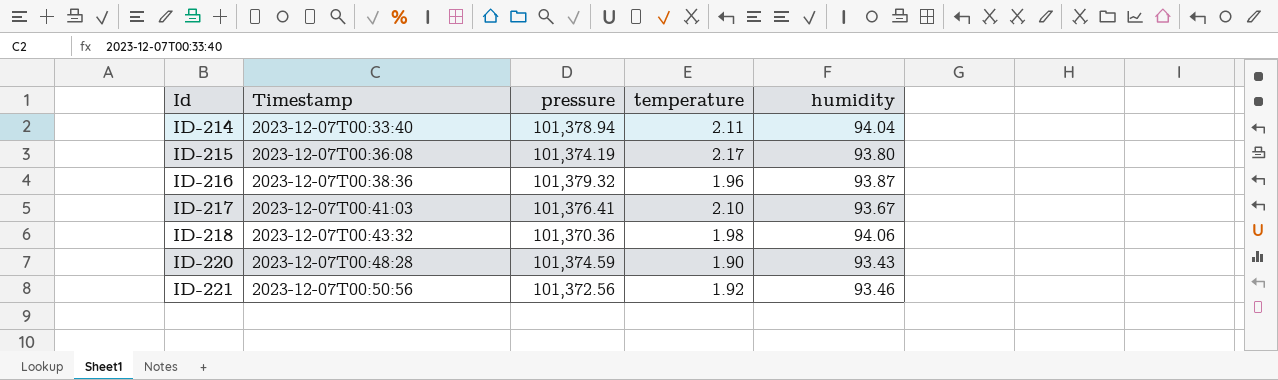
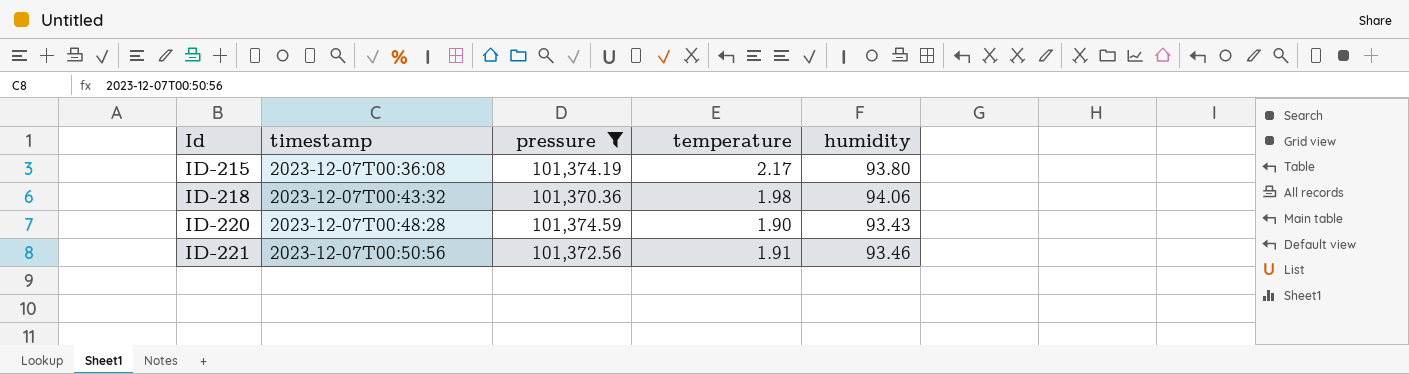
filter: none -> pressure <= 101,374.59
column name: Timestamp -> timestamp
ID-221 | temperature: 1.92 -> 1.91

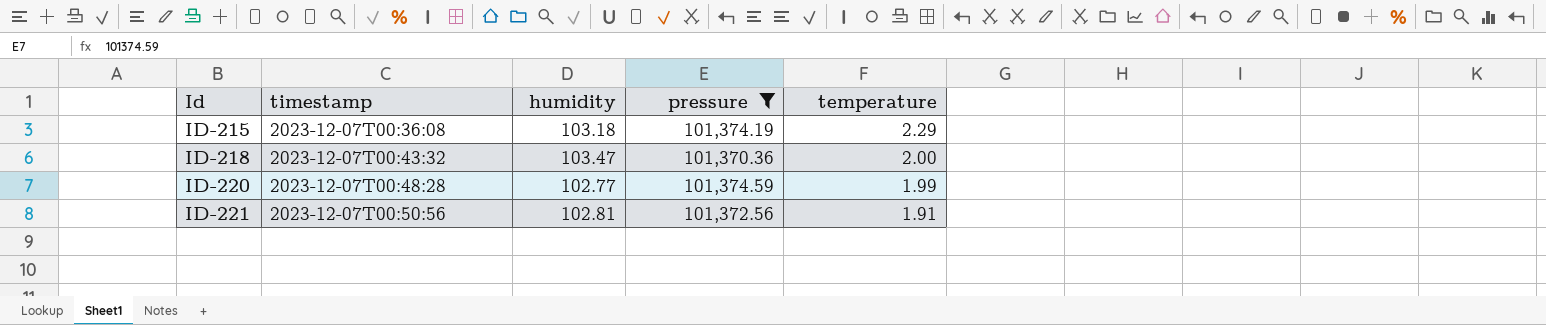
column humidity | position: 5 -> 3
ID-215 | humidity: 93.80 -> 103.18
ID-215 | temperature: 2.17 -> 2.29
ID-218 | humidity: 94.06 -> 103.47
ID-218 | temperature: 1.98 -> 2.00
ID-220 | humidity: 93.43 -> 102.77
ID-220 | temperature: 1.90 -> 1.99
ID-221 | humidity: 93.46 -> 102.81

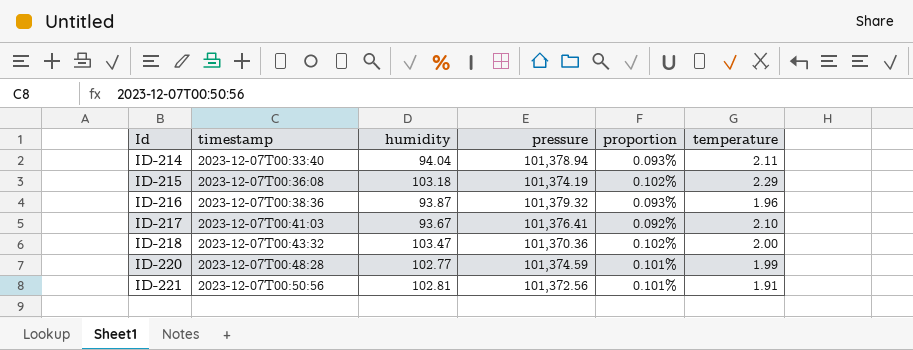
filter: pressure <= 101,374.59 -> none
column proportion | formula: none -> [humidity] / [pressure]

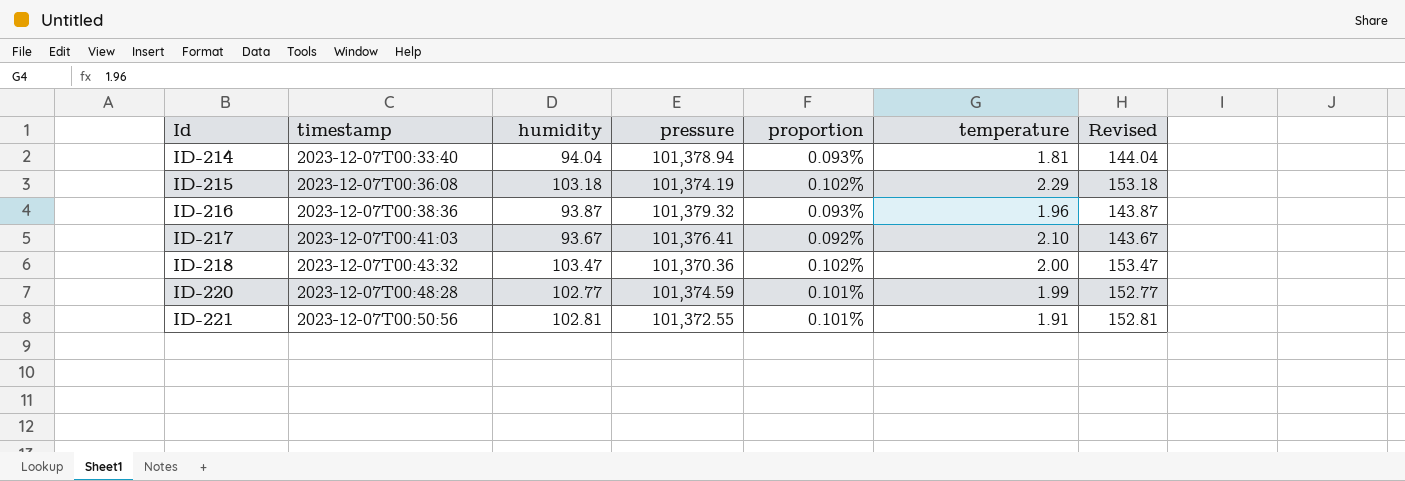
column Revised | formula: none -> [humidity] + 50
ID-214 | temperature: 2.11 -> 1.81
ID-221 | pressure: 101,372.56 -> 101,372.55

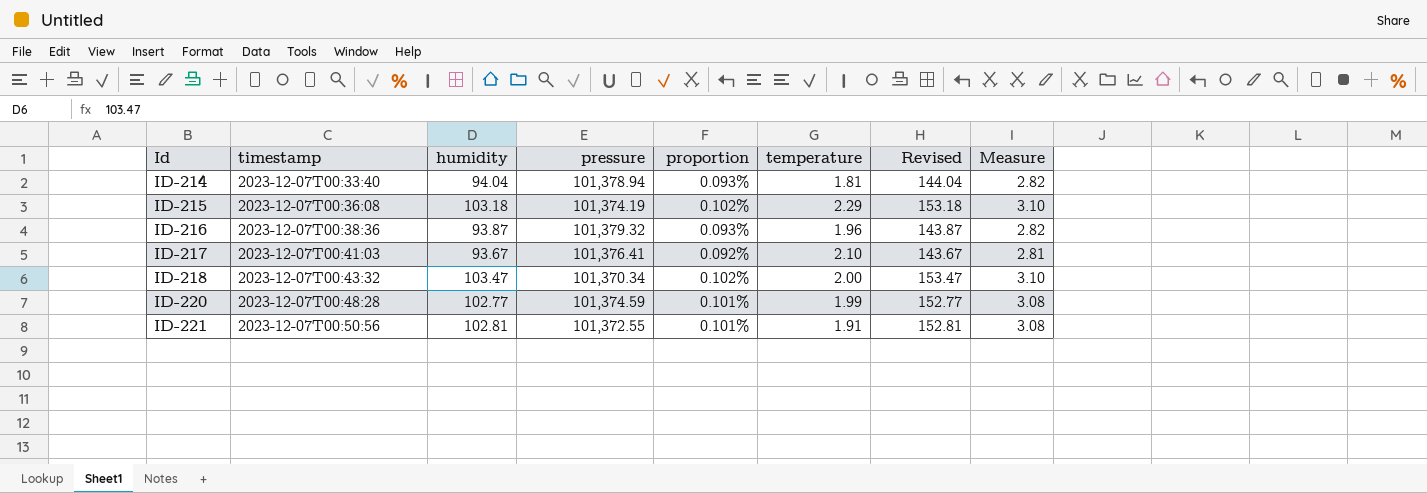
column Measure | formula: none -> [humidity] * 0.03
ID-218 | pressure: 101,370.36 -> 101,370.34

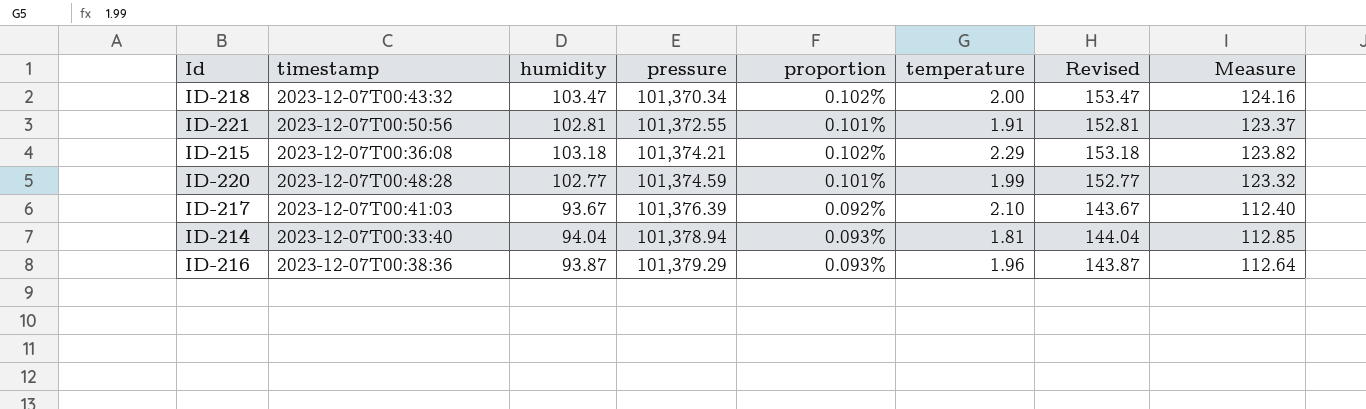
row order: Id ascending -> pressure ascending
column Measure | formula: [humidity] * 0.03 -> [humidity] * 1.2
ID-215 | pressure: 101,374.19 -> 101,374.21
ID-217 | pressure: 101,376.41 -> 101,376.39
ID-216 | pressure: 101,379.32 -> 101,379.29

